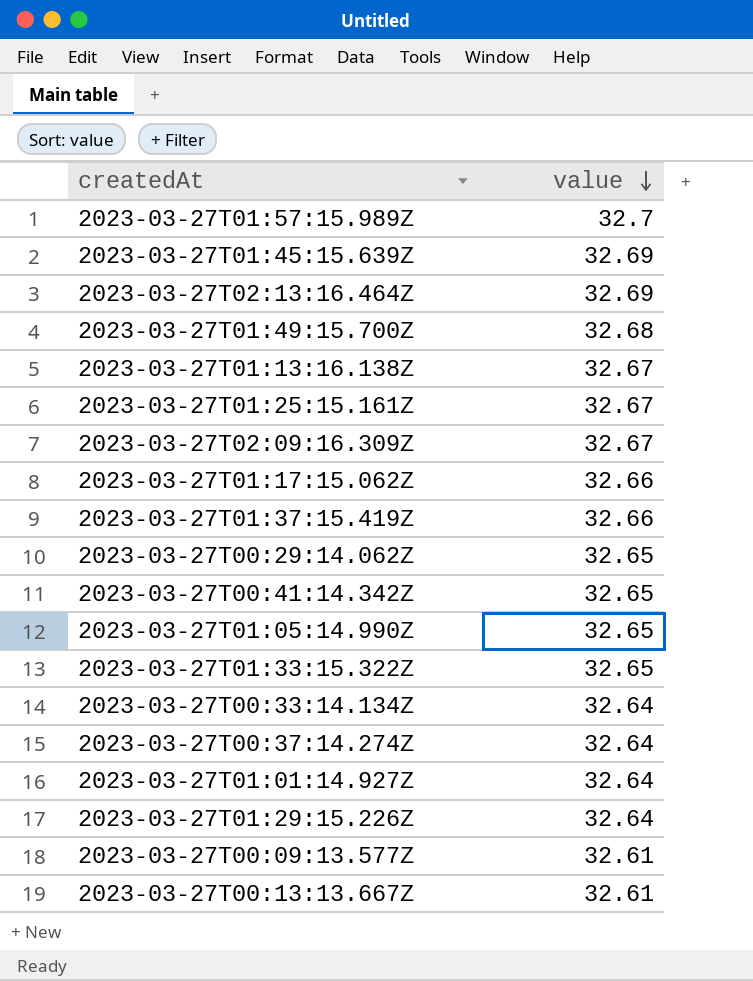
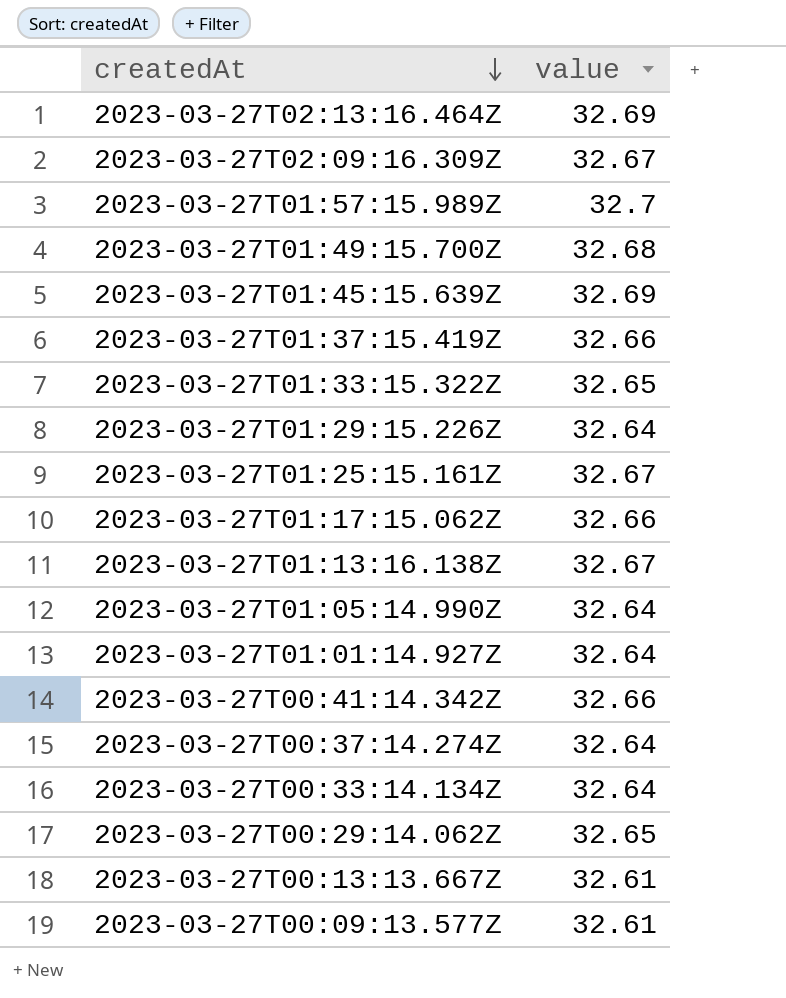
row order: value descending -> createdAt descending
2023-03-27T01:05:14.990Z | value: 32.65 -> 32.64
2023-03-27T00:41:14.342Z | value: 32.65 -> 32.66

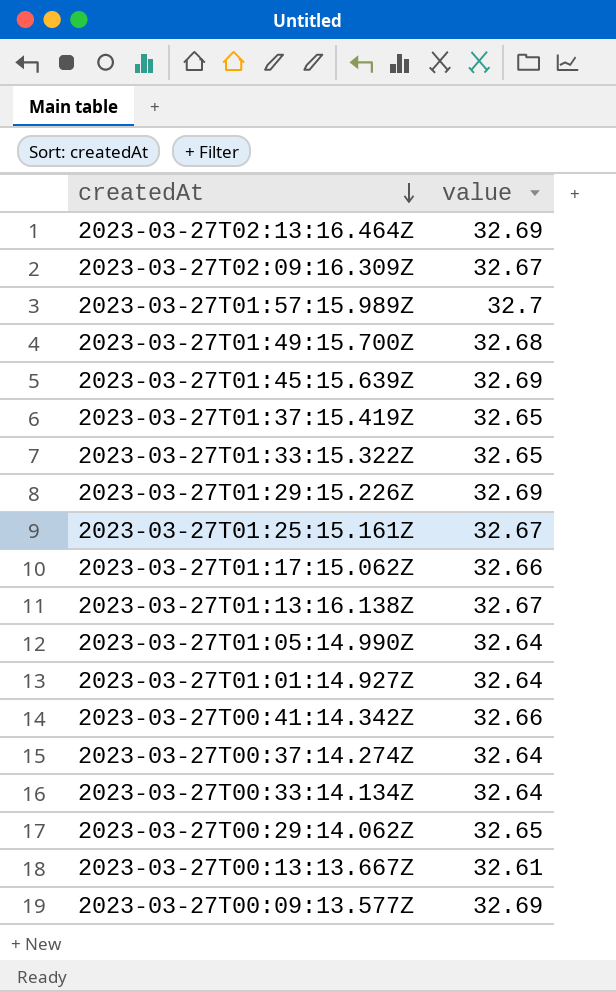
2023-03-27T01:37:15.419Z | value: 32.66 -> 32.65
2023-03-27T01:29:15.226Z | value: 32.64 -> 32.69
2023-03-27T00:09:13.577Z | value: 32.61 -> 32.69

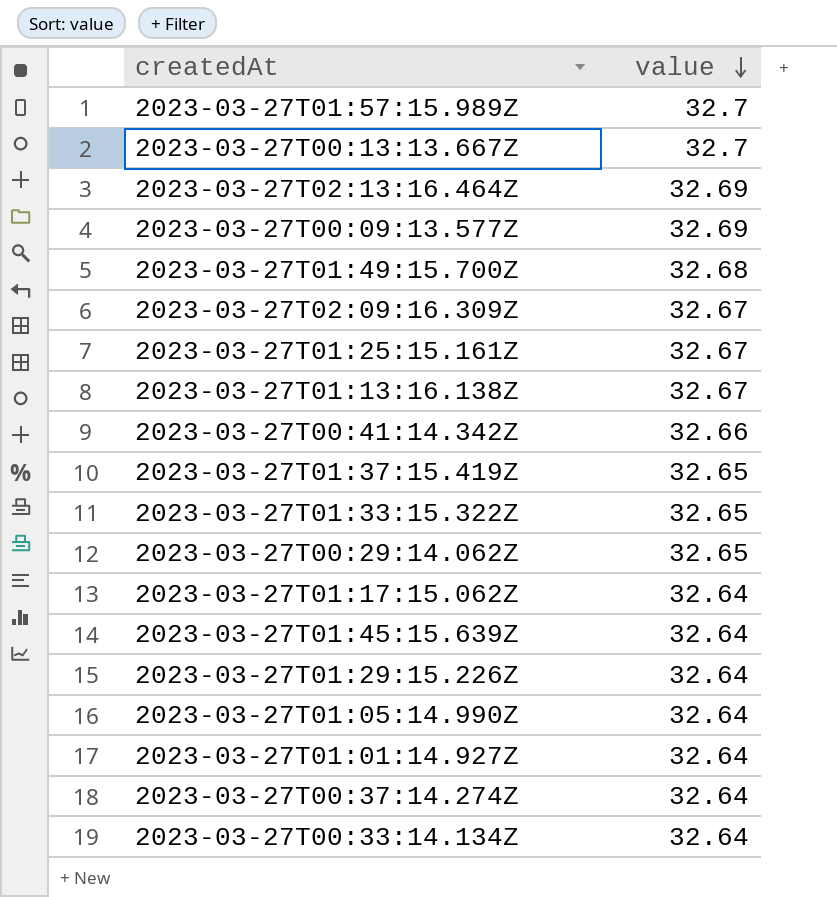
row order: createdAt descending -> value descending
2023-03-27T00:13:13.667Z | value: 32.61 -> 32.7
2023-03-27T01:17:15.062Z | value: 32.66 -> 32.64
2023-03-27T01:45:15.639Z | value: 32.69 -> 32.64
2023-03-27T01:29:15.226Z | value: 32.69 -> 32.64

